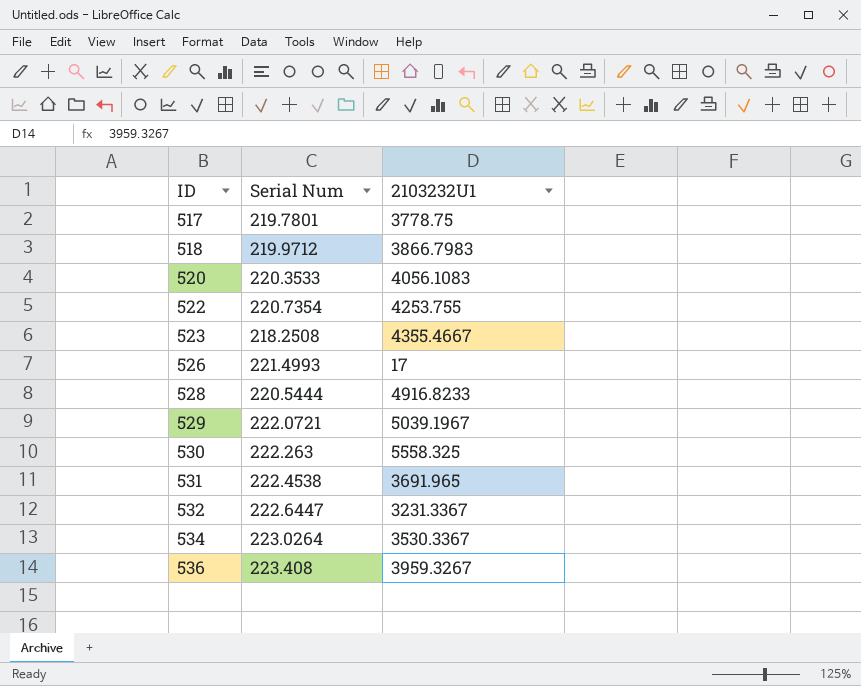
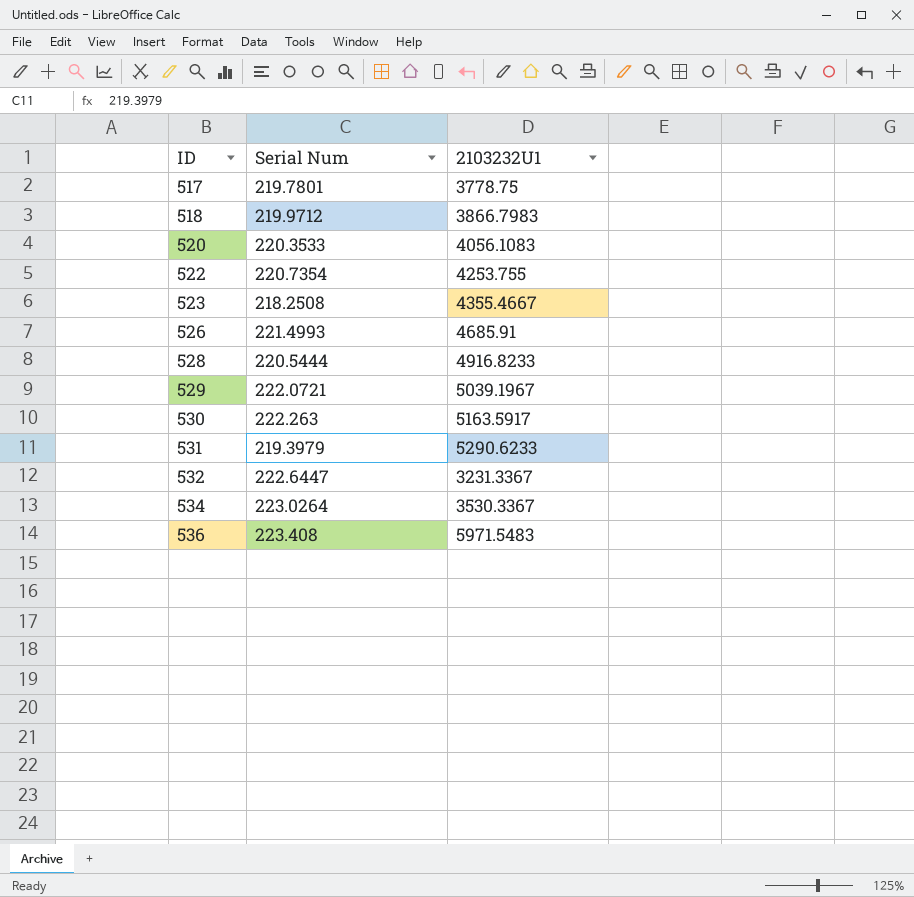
526 | 2103232U1: 17 -> 4685.91
530 | 2103232U1: 5558.325 -> 5163.5917
531 | Serial Num: 222.4538 -> 219.3979
531 | 2103232U1: 3691.965 -> 5290.6233
536 | 2103232U1: 3959.3267 -> 5971.5483

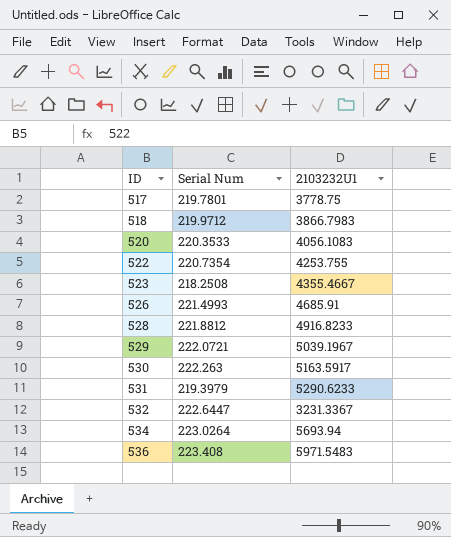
528 | Serial Num: 220.5444 -> 221.8812
534 | 2103232U1: 3530.3367 -> 5693.94

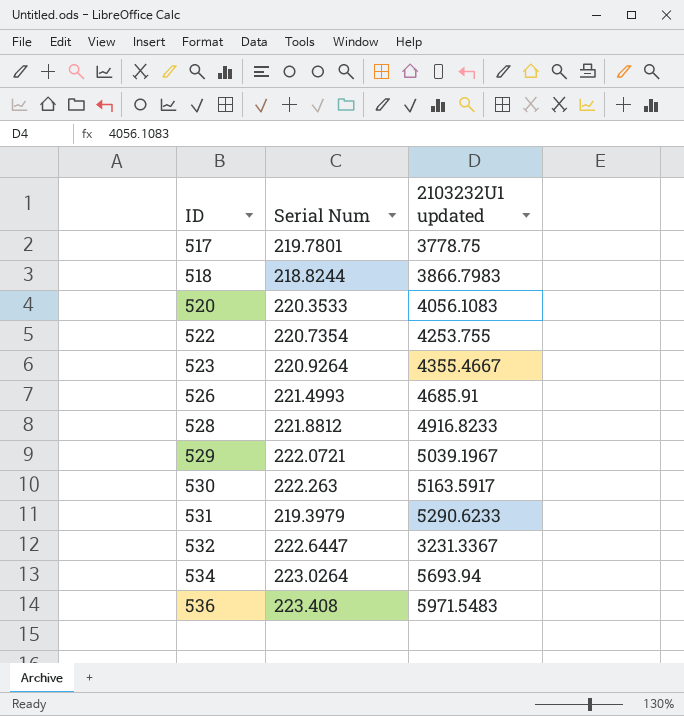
column name: 2103232U1 -> 2103232U1 updated
518 | Serial Num: 219.9712 -> 218.8244
523 | Serial Num: 218.2508 -> 220.9264

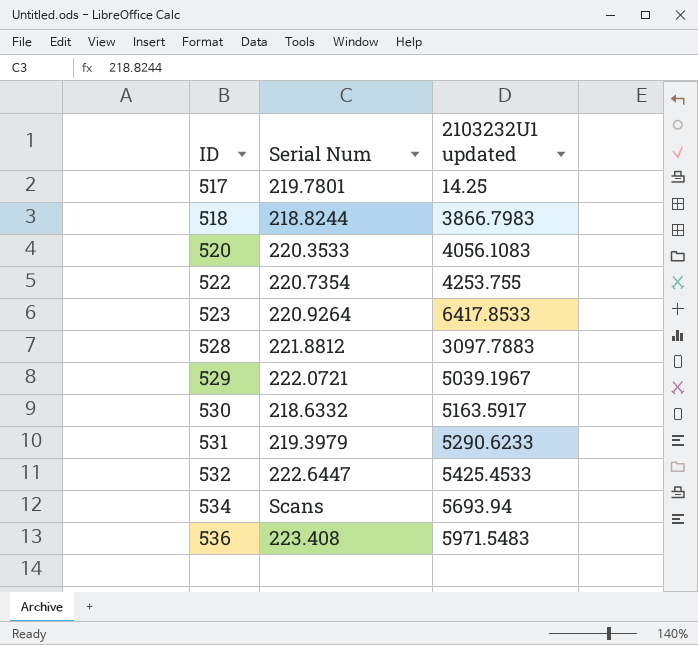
row 526: 221.4993 | 4685.91 -> none
517 | 2103232U1 updated: 3778.75 -> 14.25
523 | 2103232U1 updated: 4355.4667 -> 6417.8533
528 | 2103232U1 updated: 4916.8233 -> 3097.7883
530 | Serial Num: 222.263 -> 218.6332
532 | 2103232U1 updated: 3231.3367 -> 5425.4533
534 | Serial Num: 223.0264 -> Scans

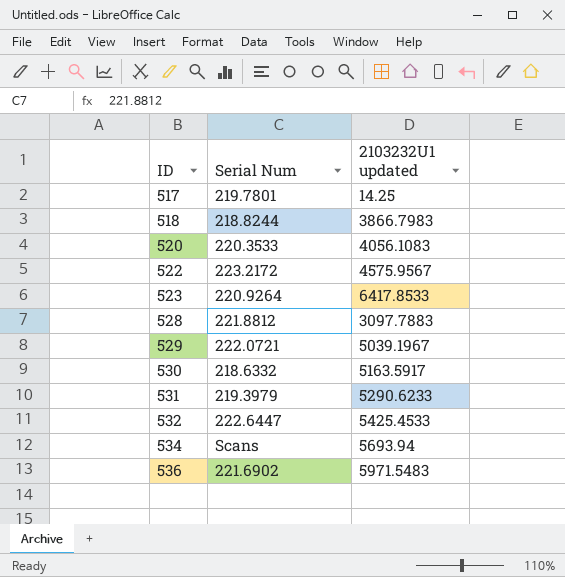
522 | Serial Num: 220.7354 -> 223.2172
522 | 2103232U1 updated: 4253.755 -> 4575.9567
536 | Serial Num: 223.408 -> 221.6902

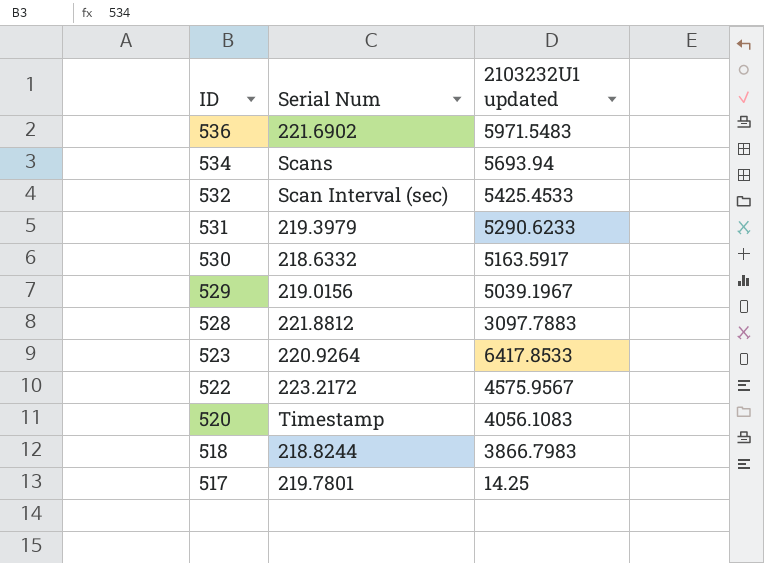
row order: ID ascending -> ID descending
532 | Serial Num: 222.6447 -> Scan Interval (sec)
529 | Serial Num: 222.0721 -> 219.0156
520 | Serial Num: 220.3533 -> Timestamp

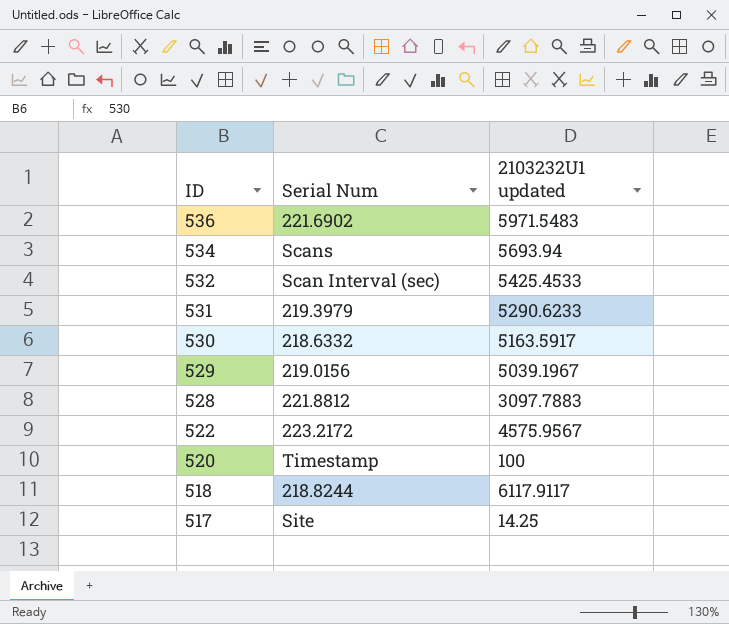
row 523: 220.9264 | 6417.8533 -> none
520 | 2103232U1 updated: 4056.1083 -> 100
518 | 2103232U1 updated: 3866.7983 -> 6117.9117
517 | Serial Num: 219.7801 -> Site

